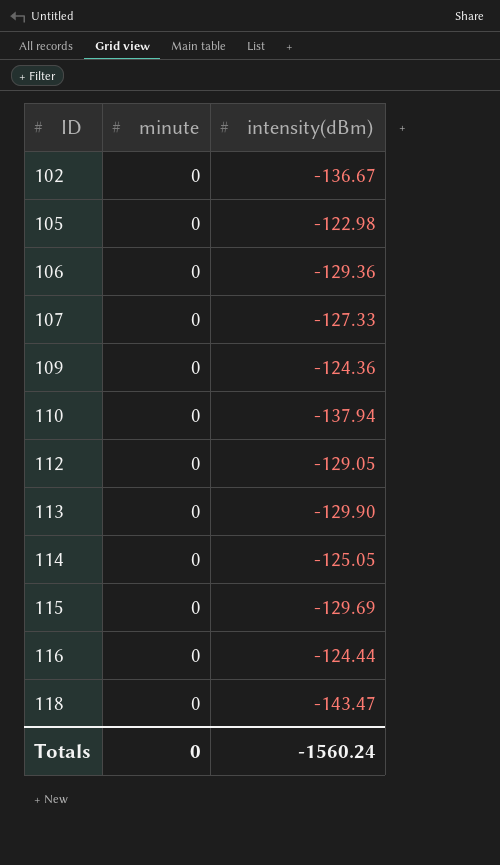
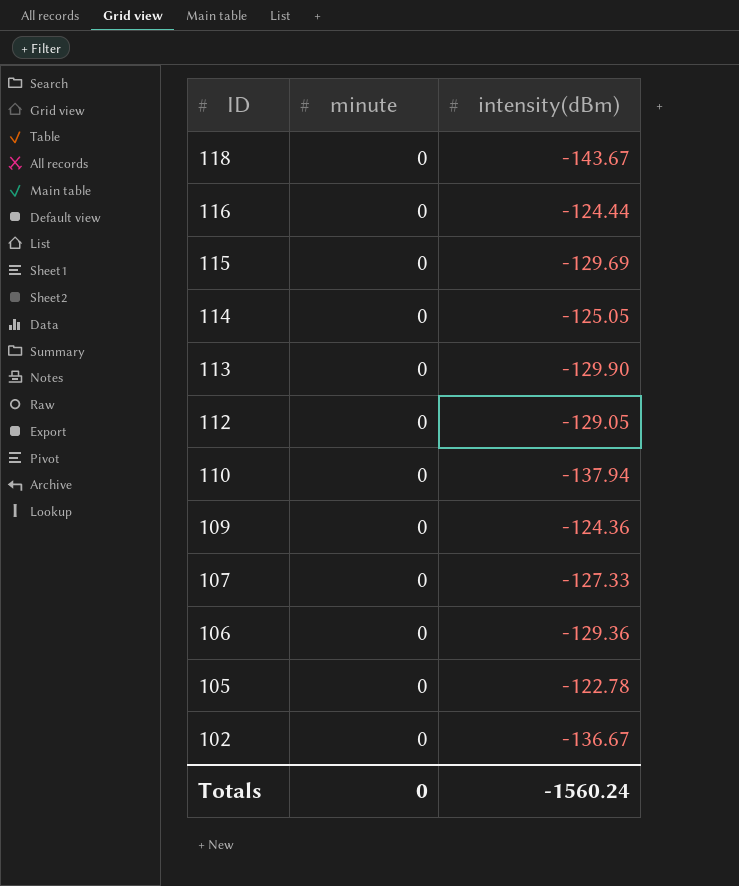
row order: ID ascending -> ID descending
118 | intensity(dBm): -143.47 -> -143.67
105 | intensity(dBm): -122.98 -> -122.78

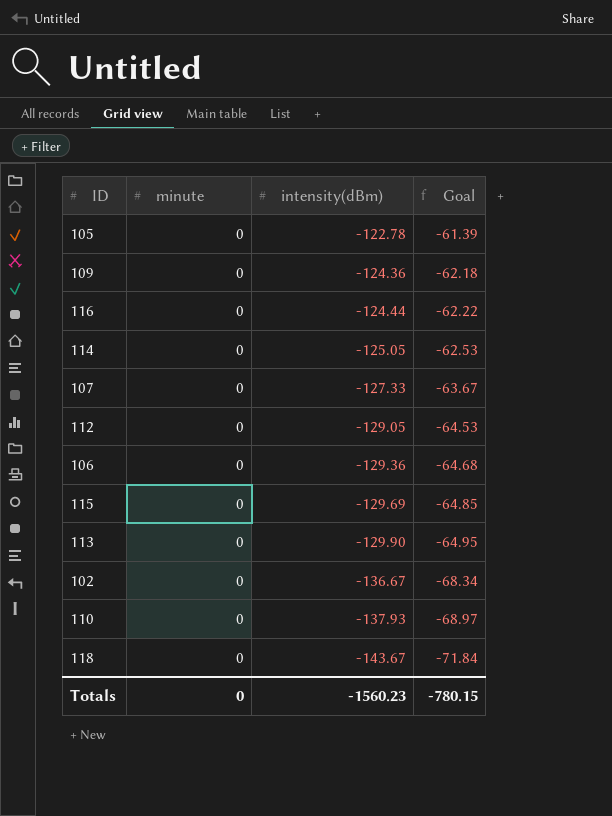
row order: ID descending -> intensity(dBm) descending
column Goal | formula: none -> [intensity(dBm)] * 0.5
110 | intensity(dBm): -137.94 -> -137.93
Totals | intensity(dBm): -1560.24 -> -1560.23

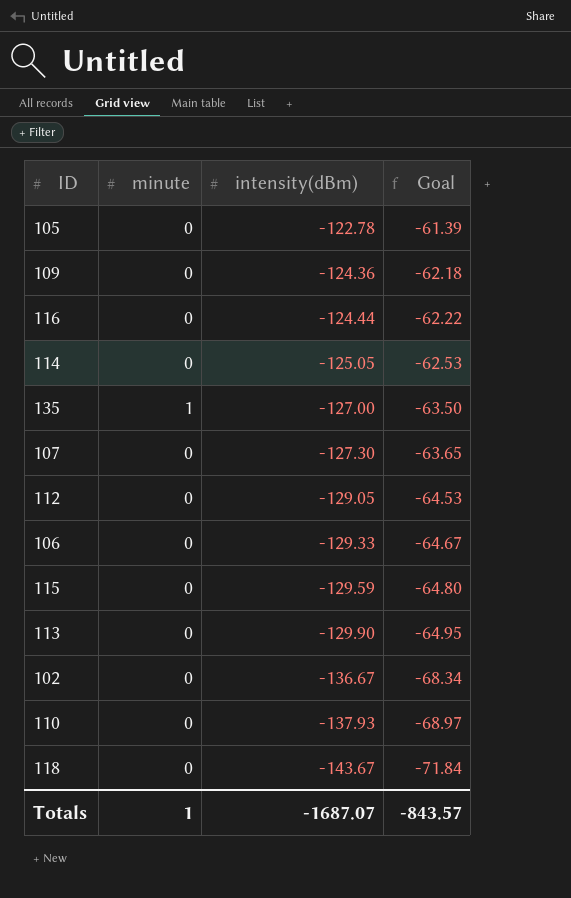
row 135: none -> 1 | -127.00 | -63.50
107 | intensity(dBm): -127.33 -> -127.30
107 | Goal: -63.67 -> -63.65
106 | intensity(dBm): -129.36 -> -129.33
106 | Goal: -64.68 -> -64.67
115 | intensity(dBm): -129.69 -> -129.59
115 | Goal: -64.85 -> -64.80
Totals | minute: 0 -> 1
Totals | intensity(dBm): -1560.23 -> -1687.07
Totals | Goal: -780.15 -> -843.57

